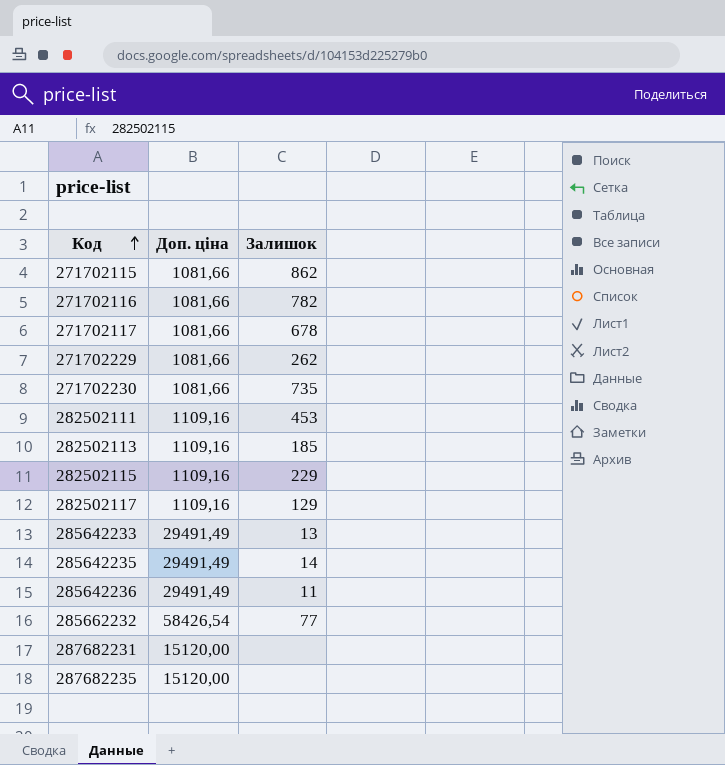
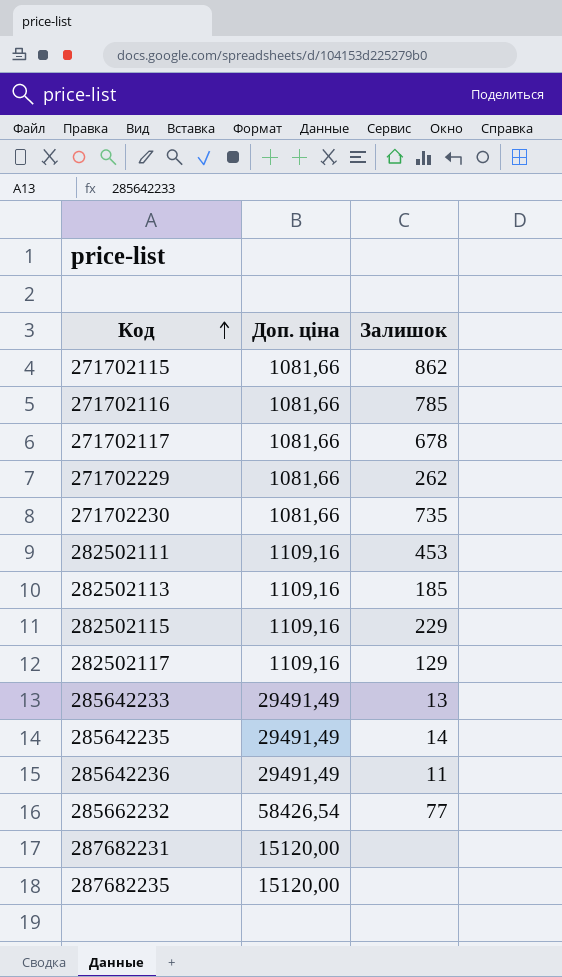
271702116 | Залишок: 782 -> 785

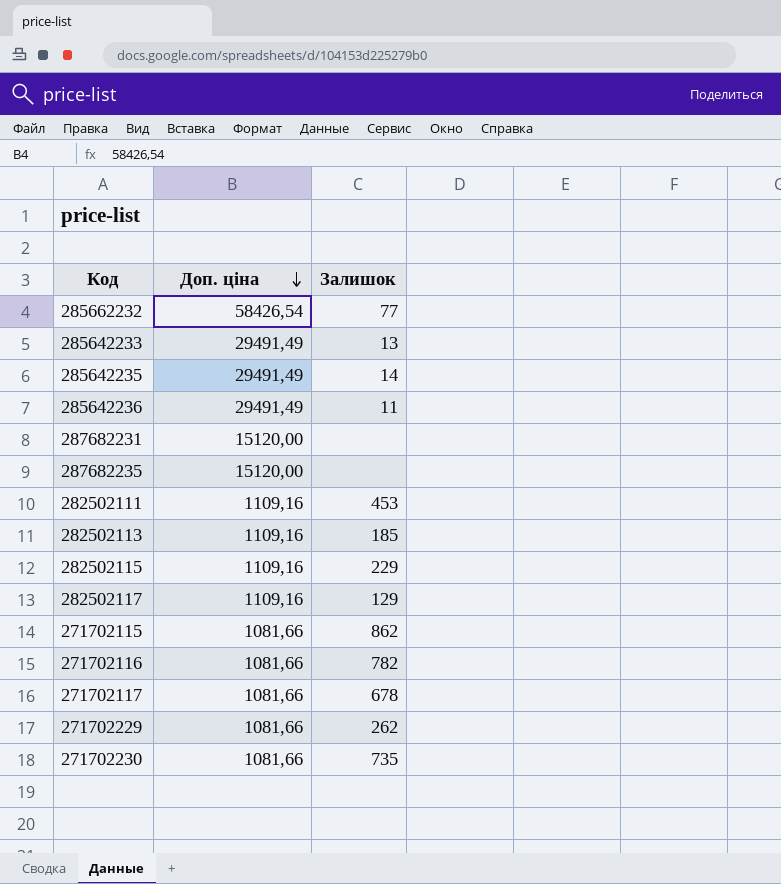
row order: Код ascending -> Доп. ціна descending
271702116 | Залишок: 785 -> 782

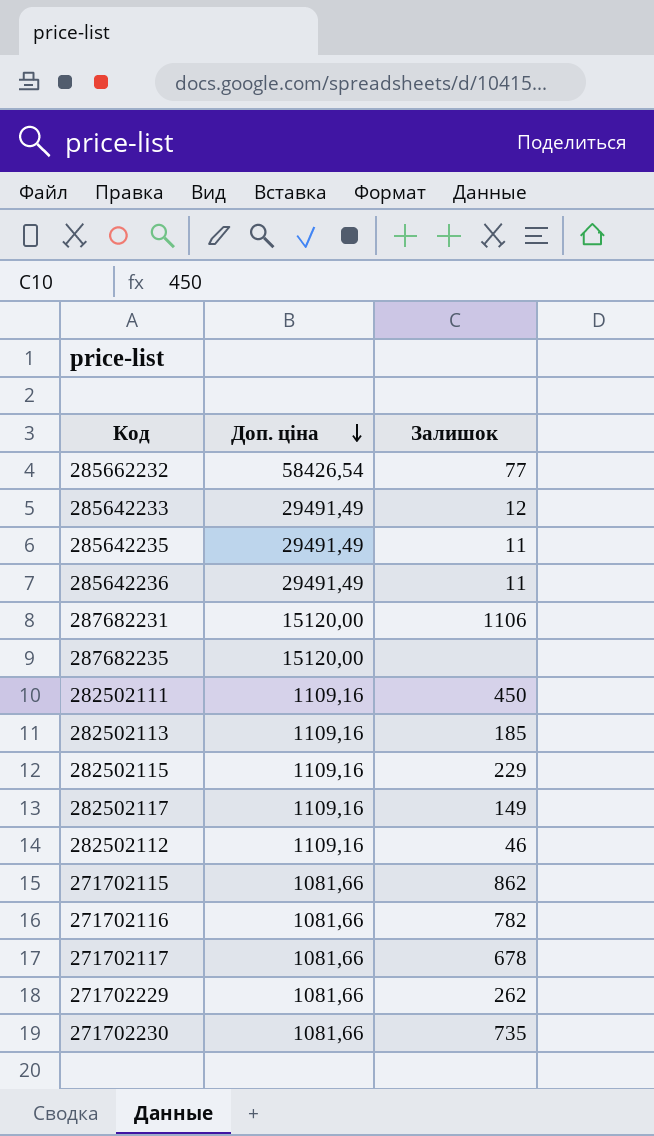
285642233 | Залишок: 13 -> 12
285642235 | Залишок: 14 -> 11
287682231 | Залишок: none -> 1106
282502111 | Залишок: 453 -> 450
282502117 | Залишок: 129 -> 149
row 282502112: none -> 1109,16 | 46

